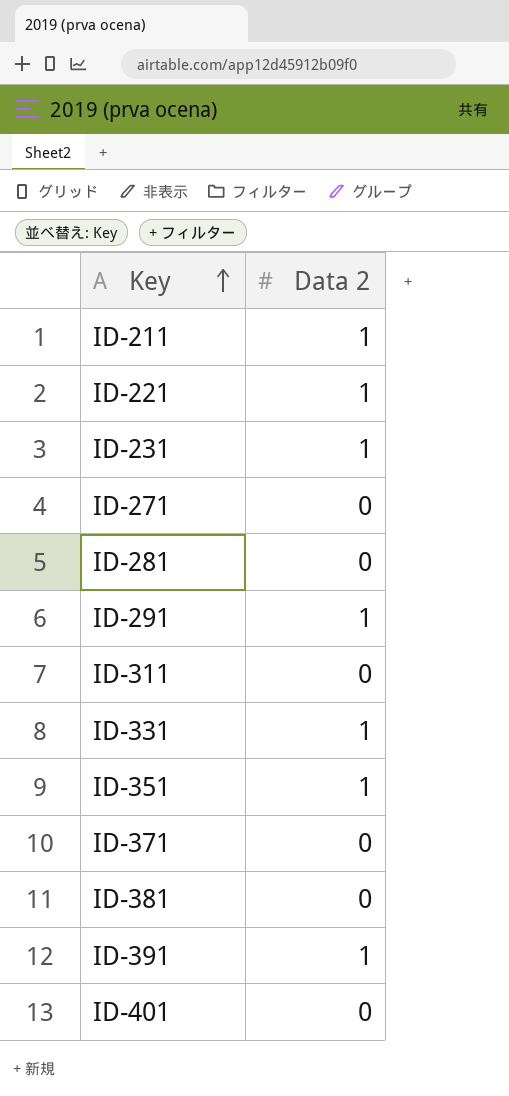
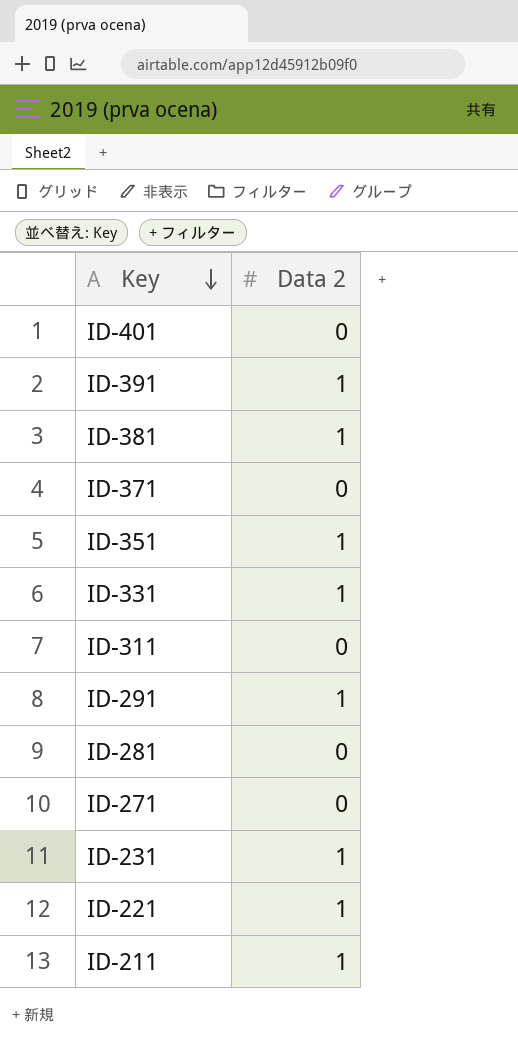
row order: Key ascending -> Key descending
ID-381 | Data 2: 0 -> 1

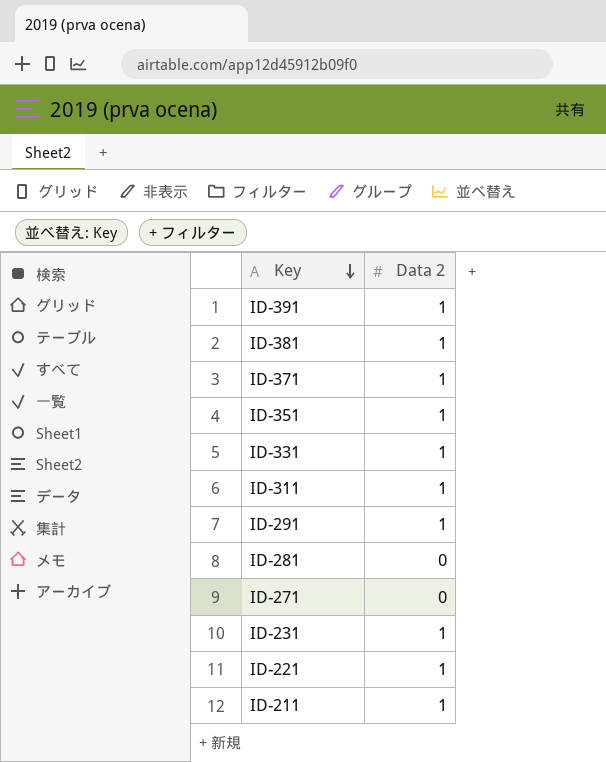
row ID-401: 0 -> none
ID-371 | Data 2: 0 -> 1
ID-311 | Data 2: 0 -> 1

